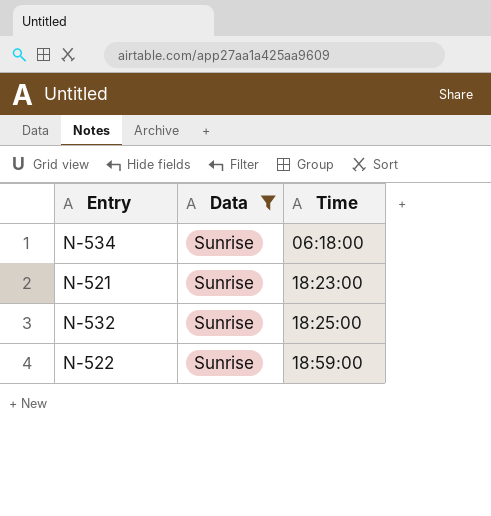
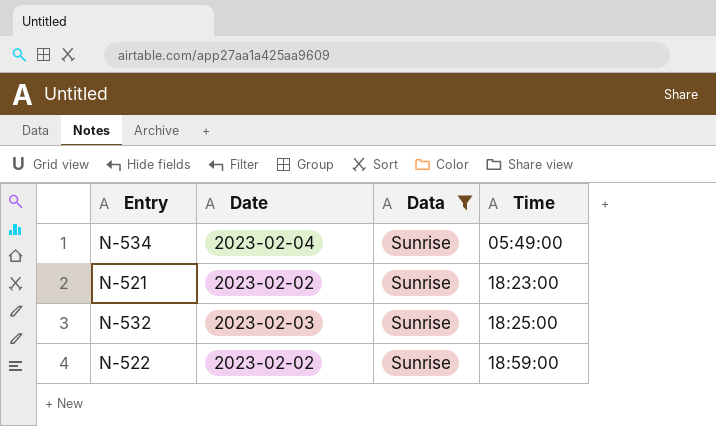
column Date | position: none -> 2
N-534 | Time: 06:18:00 -> 05:49:00

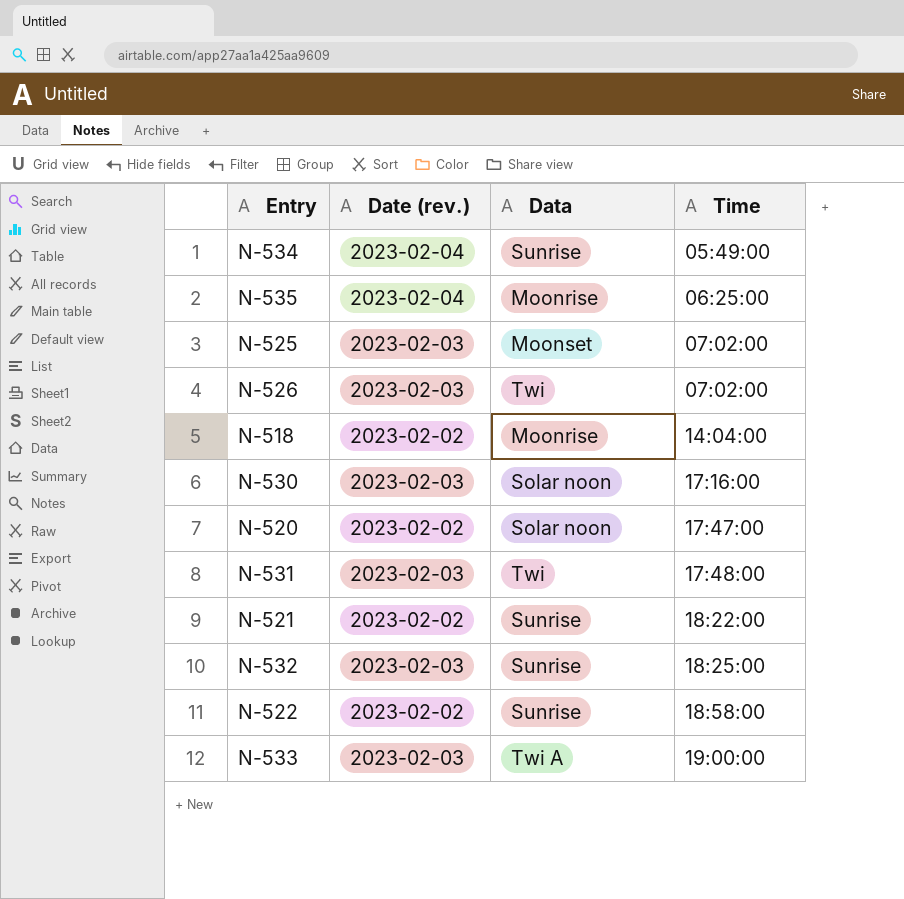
filter: Data = Sunrise -> none
column name: Date -> Date (rev.)
N-521 | Time: 18:23:00 -> 18:22:00
N-522 | Time: 18:59:00 -> 18:58:00

